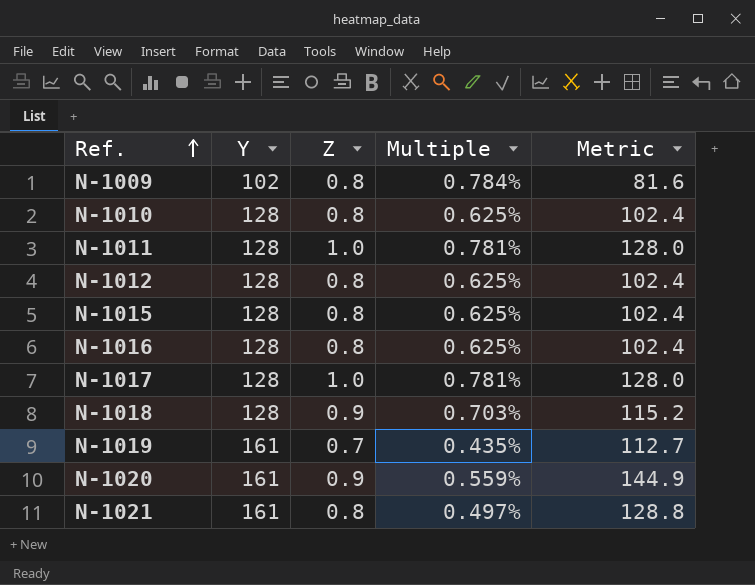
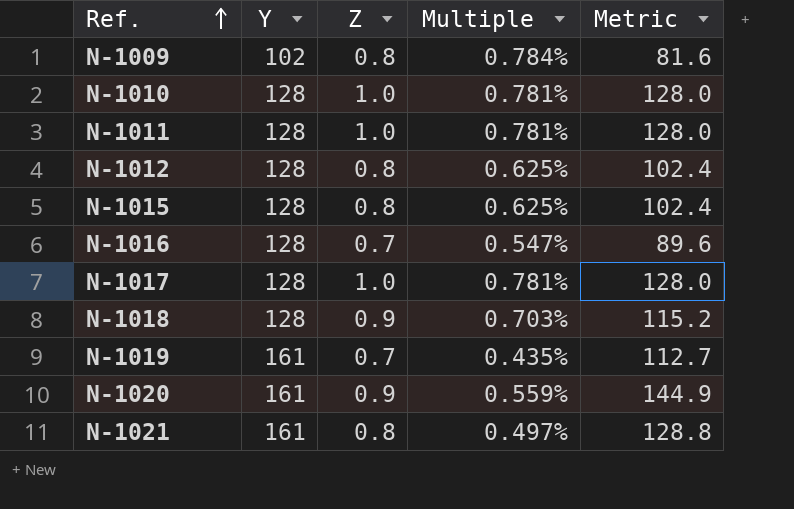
N-1010 | Z: 0.8 -> 1.0
N-1010 | Multiple: 0.625% -> 0.781%
N-1010 | Metric: 102.4 -> 128.0
N-1016 | Z: 0.8 -> 0.7
N-1016 | Multiple: 0.625% -> 0.547%
N-1016 | Metric: 102.4 -> 89.6

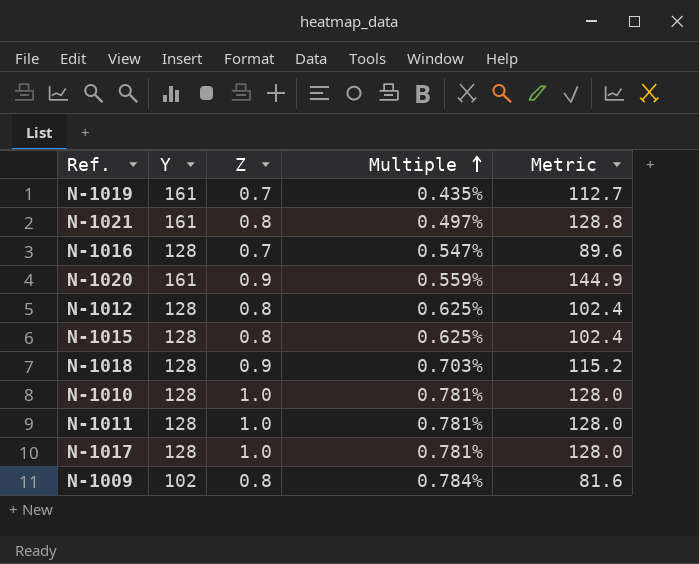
row order: Ref. ascending -> Multiple ascending

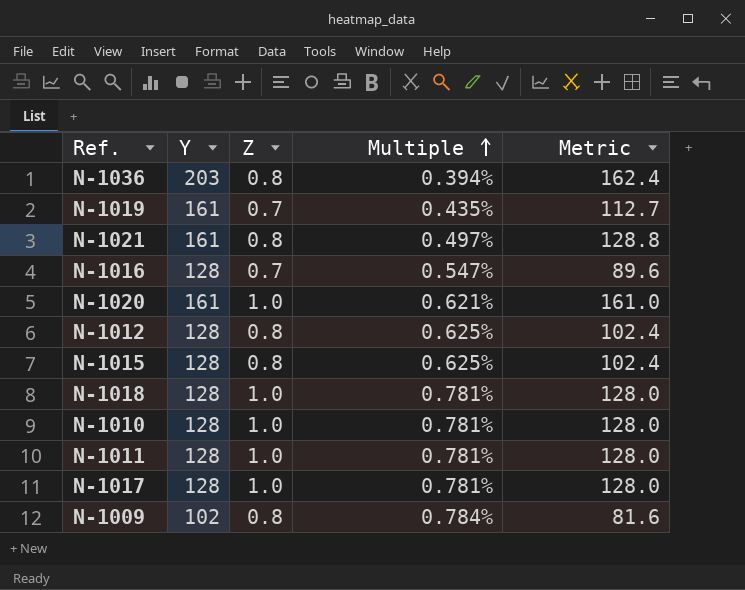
row N-1036: none -> 203 | 0.8 | 0.394% | 162.4
N-1020 | Z: 0.9 -> 1.0
N-1020 | Multiple: 0.559% -> 0.621%
N-1020 | Metric: 144.9 -> 161.0
N-1018 | Z: 0.9 -> 1.0
N-1018 | Multiple: 0.703% -> 0.781%
N-1018 | Metric: 115.2 -> 128.0

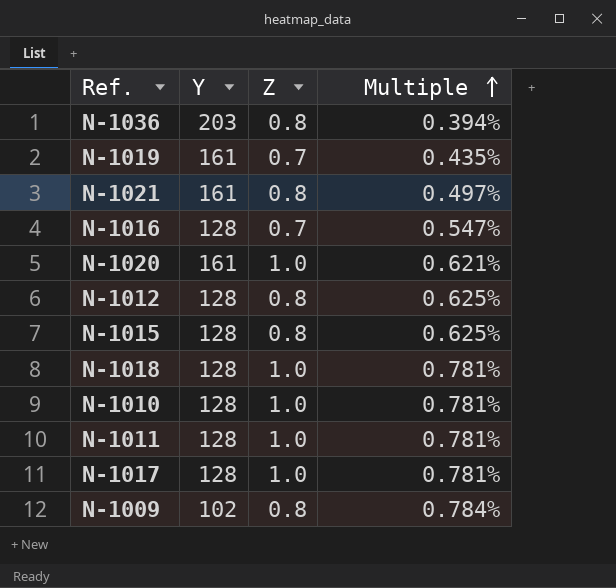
column Metric | formula: [Y] * [Z] -> none

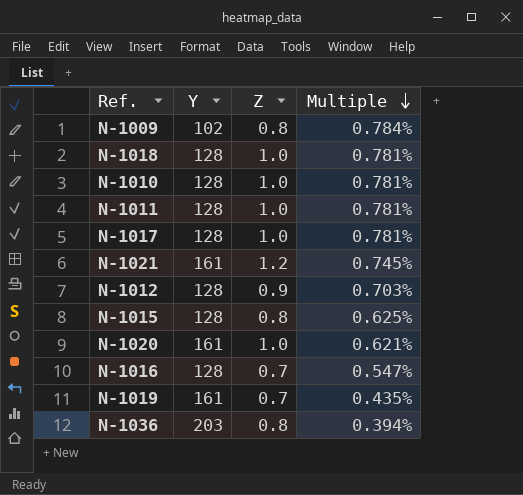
row order: Multiple ascending -> Multiple descending
N-1021 | Z: 0.8 -> 1.2
N-1021 | Multiple: 0.497% -> 0.745%
N-1012 | Z: 0.8 -> 0.9
N-1012 | Multiple: 0.625% -> 0.703%

